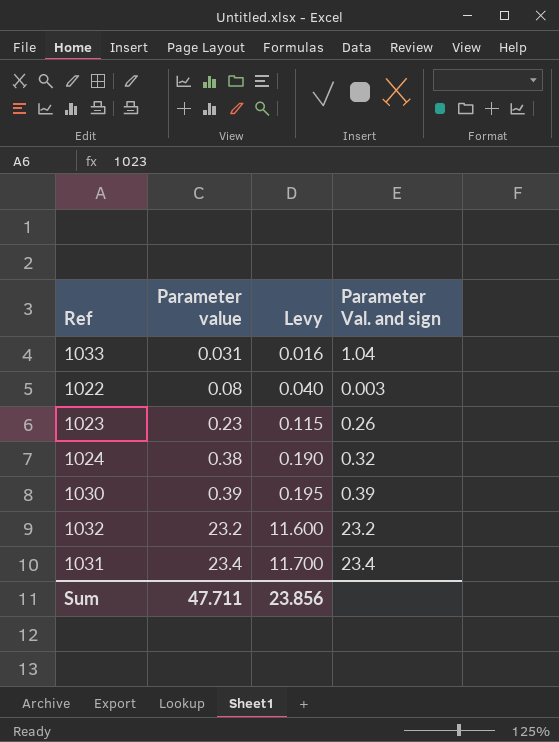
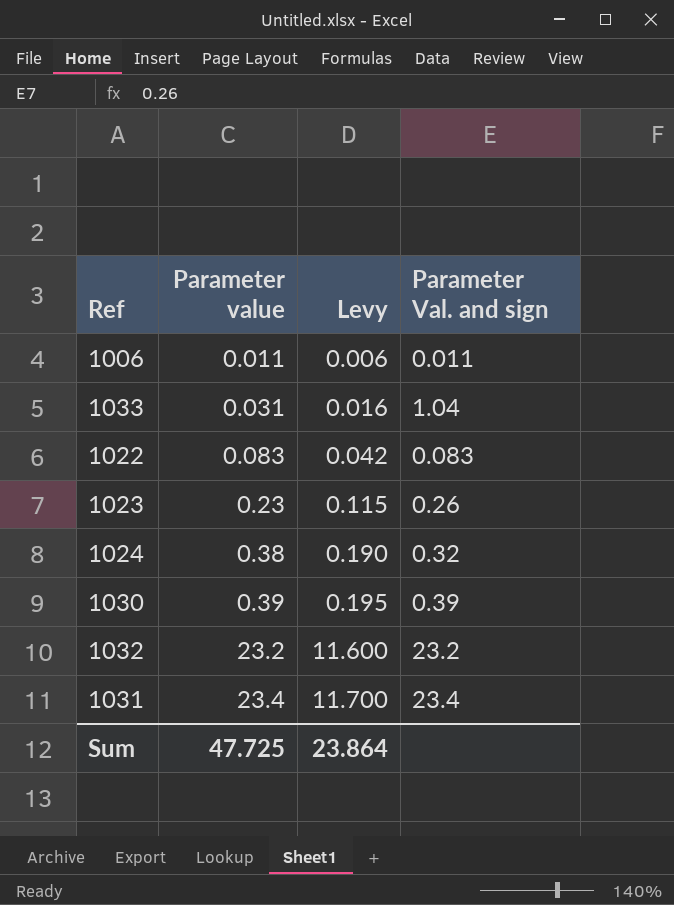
row 1006: none -> 0.011 | 0.006 | 0.011
1022 | Parameter value: 0.08 -> 0.083
1022 | Levy: 0.040 -> 0.042
1022 | Parameter Val. and sign: 0.003 -> 0.083
Sum | Parameter value: 47.711 -> 47.725
Sum | Levy: 23.856 -> 23.864

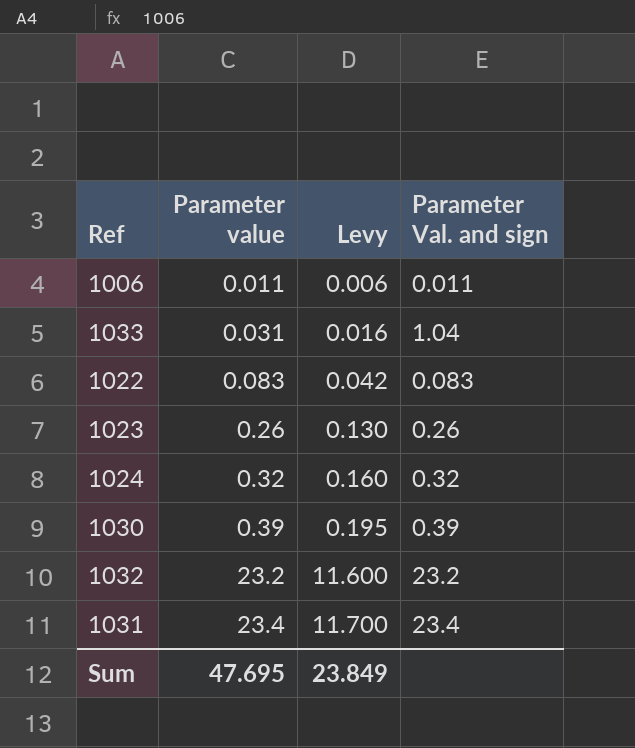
1023 | Parameter value: 0.23 -> 0.26
1023 | Levy: 0.115 -> 0.130
1024 | Parameter value: 0.38 -> 0.32
1024 | Levy: 0.190 -> 0.160
Sum | Parameter value: 47.725 -> 47.695
Sum | Levy: 23.864 -> 23.849

